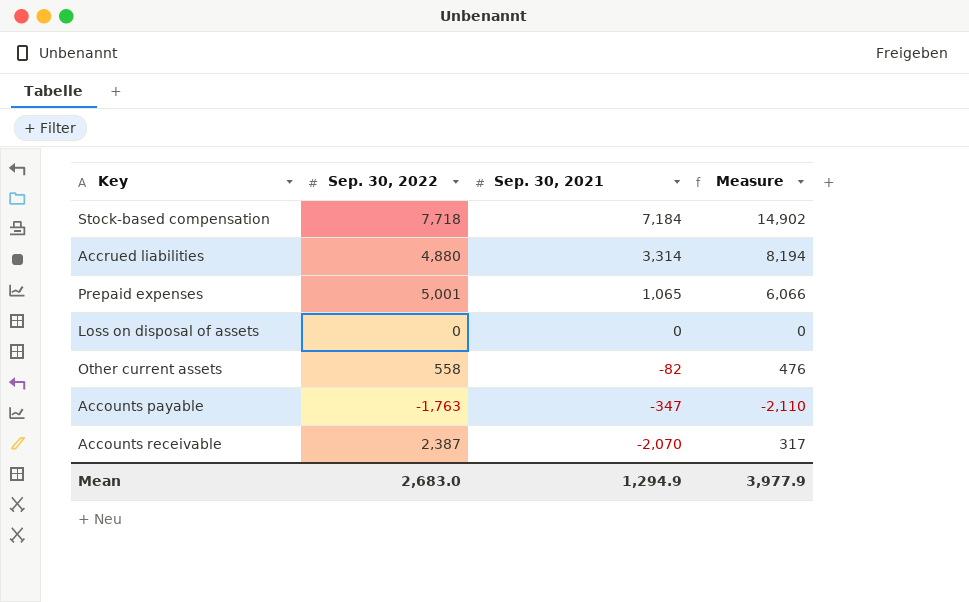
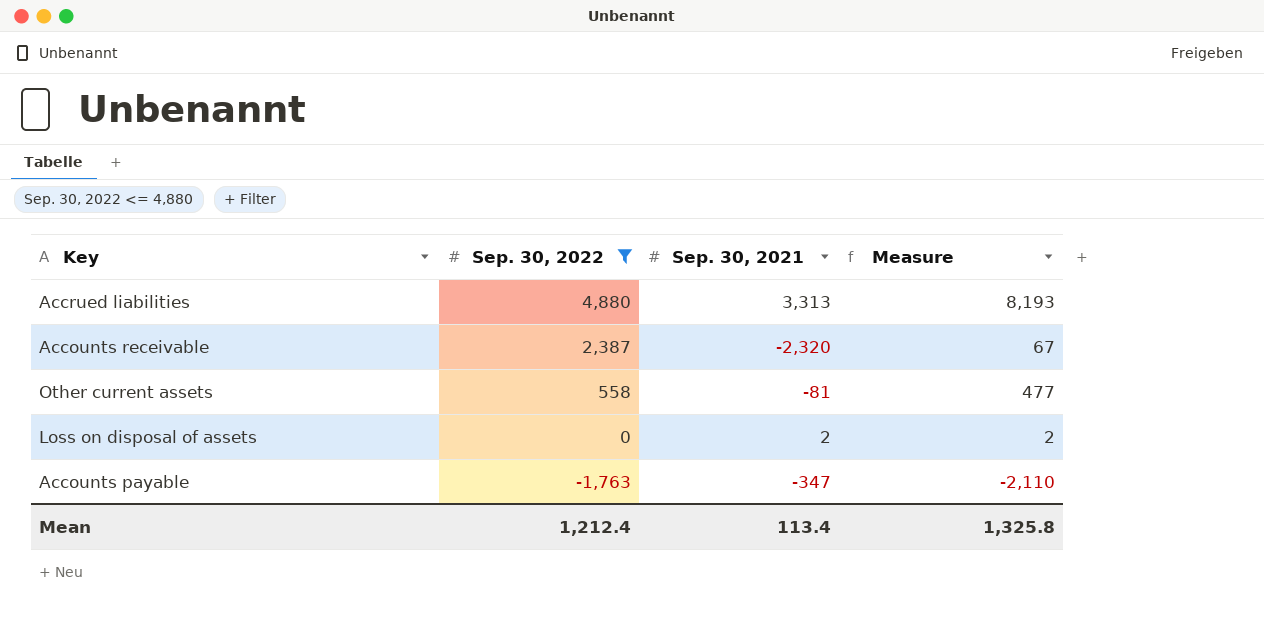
filter: none -> Sep. 30, 2022 <= 4,880
row order: Sep. 30, 2021 descending -> Sep. 30, 2022 descending
Accrued liabilities | Sep. 30, 2021: 3,314 -> 3,313
Accrued liabilities | Measure: 8,194 -> 8,193
Accounts receivable | Sep. 30, 2021: -2,070 -> -2,320
Accounts receivable | Measure: 317 -> 67
Other current assets | Sep. 30, 2021: -82 -> -81
Other current assets | Measure: 476 -> 477
Loss on disposal of assets | Sep. 30, 2021: 0 -> 2
Loss on disposal of assets | Measure: 0 -> 2
Mean | Sep. 30, 2022: 2,683.0 -> 1,212.4
Mean | Sep. 30, 2021: 1,294.9 -> 113.4
Mean | Measure: 3,977.9 -> 1,325.8

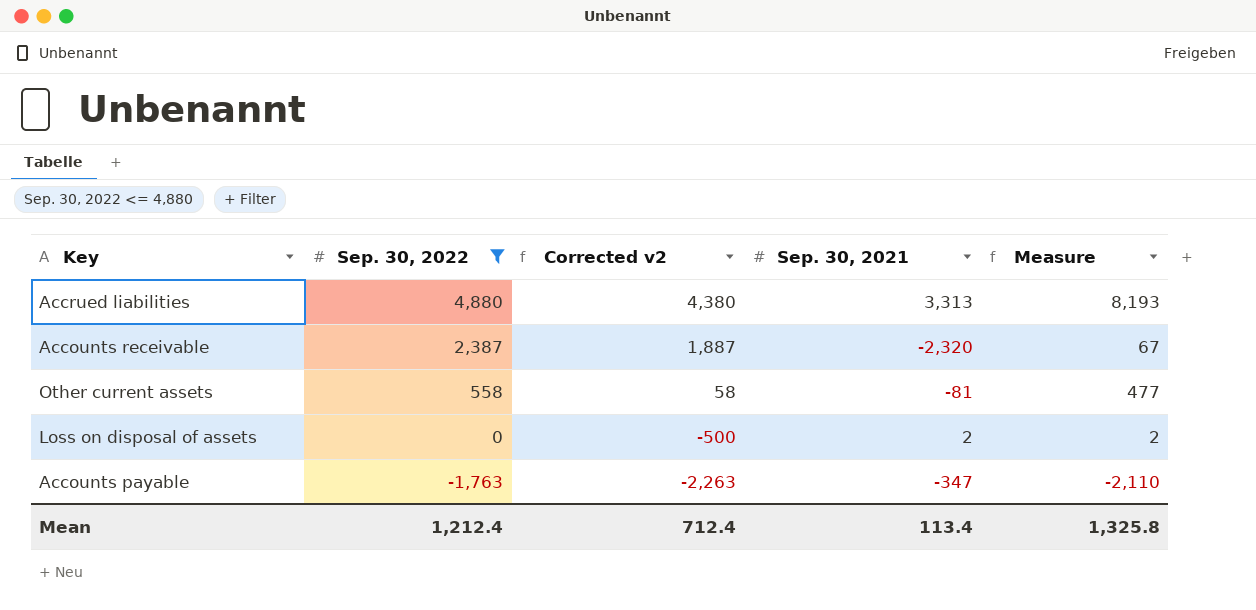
column Corrected v2 | formula: none -> [Sep. 30, 2022] - 500

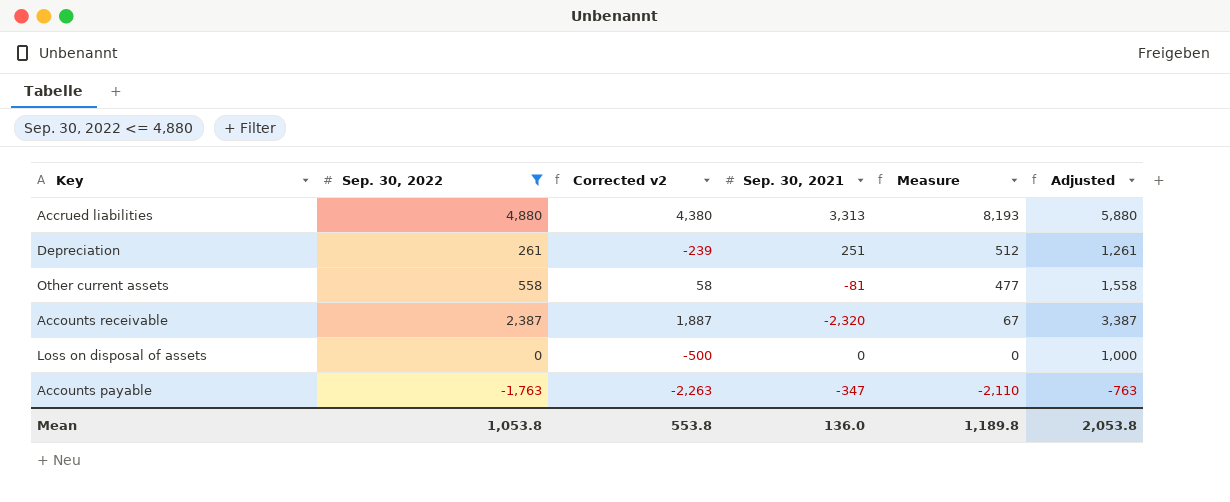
row order: Sep. 30, 2022 descending -> Measure descending
column Adjusted | formula: none -> [Sep. 30, 2022] + 1000
row Depreciation: none -> 261 | -239 | 251 | 512 | 1,261
Loss on disposal of assets | Sep. 30, 2021: 2 -> 0
Loss on disposal of assets | Measure: 2 -> 0
Mean | Sep. 30, 2022: 1,212.4 -> 1,053.8
Mean | Corrected v2: 712.4 -> 553.8
Mean | Sep. 30, 2021: 113.4 -> 136.0
Mean | Measure: 1,325.8 -> 1,189.8

